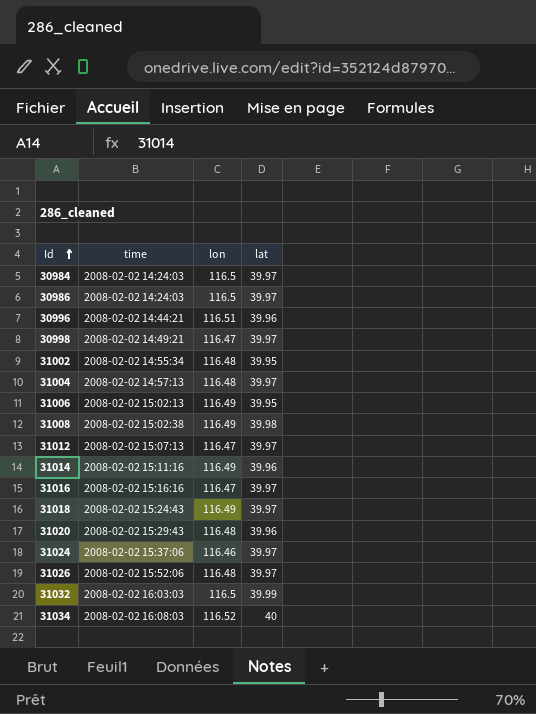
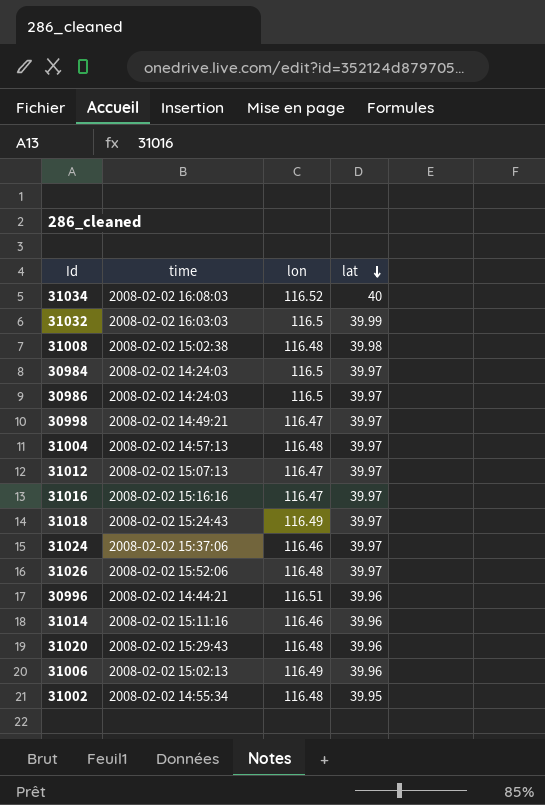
row order: Id ascending -> lat descending
31008 | lon: 116.49 -> 116.48
31014 | lon: 116.49 -> 116.46
31006 | lat: 39.95 -> 39.96

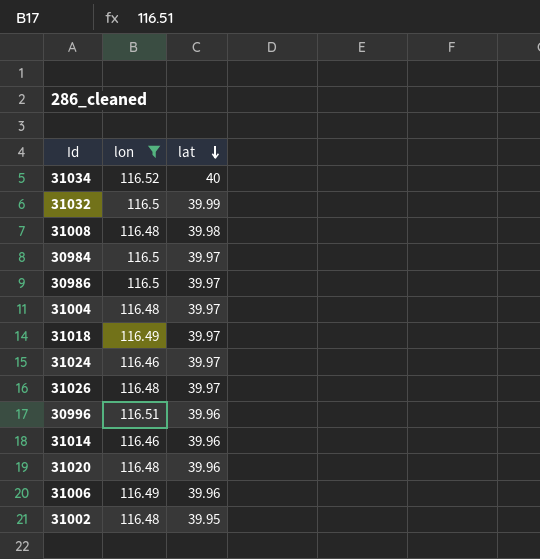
filter: none -> lon != 116.47
column time | position: 2 -> none

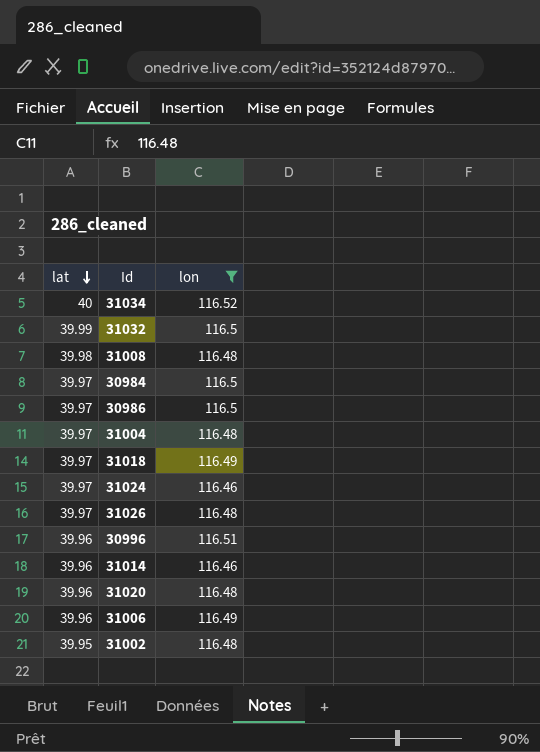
column lat | position: 3 -> 1

